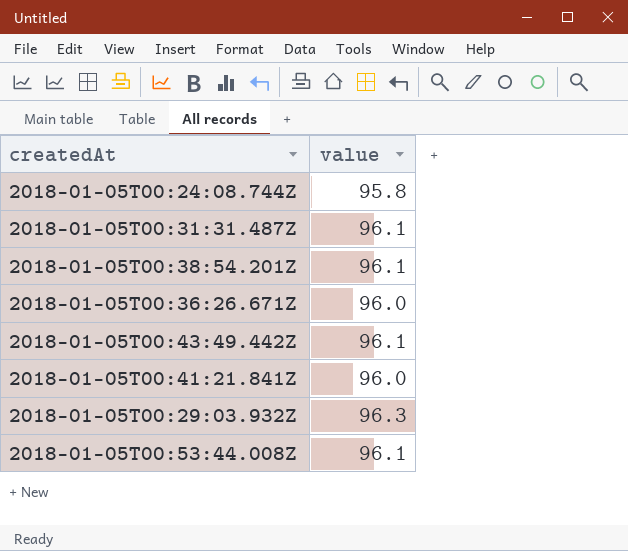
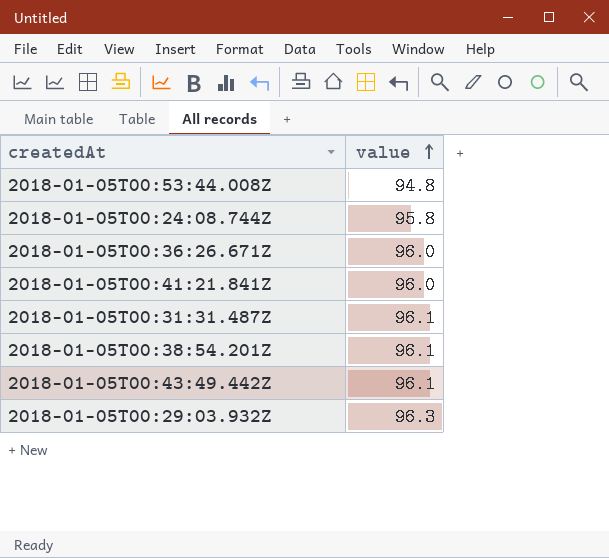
row order: none -> value ascending
2018-01-05T00:53:44.008Z | value: 96.1 -> 94.8

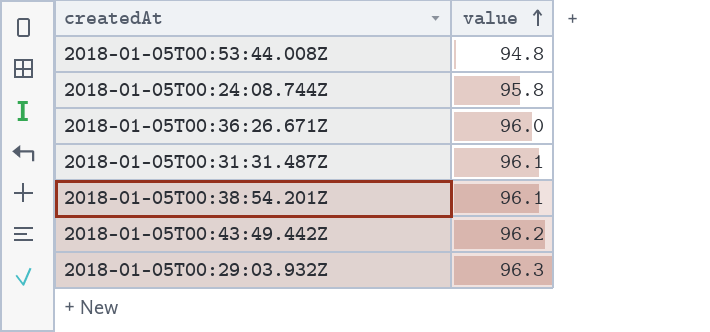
row 2018-01-05T00:41:21.841Z: 96.0 -> none
2018-01-05T00:43:49.442Z | value: 96.1 -> 96.2

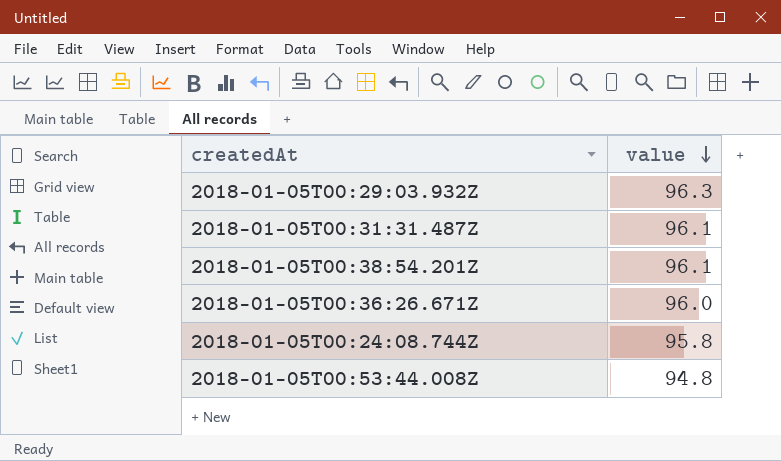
row order: value ascending -> value descending
row 2018-01-05T00:43:49.442Z: 96.2 -> none

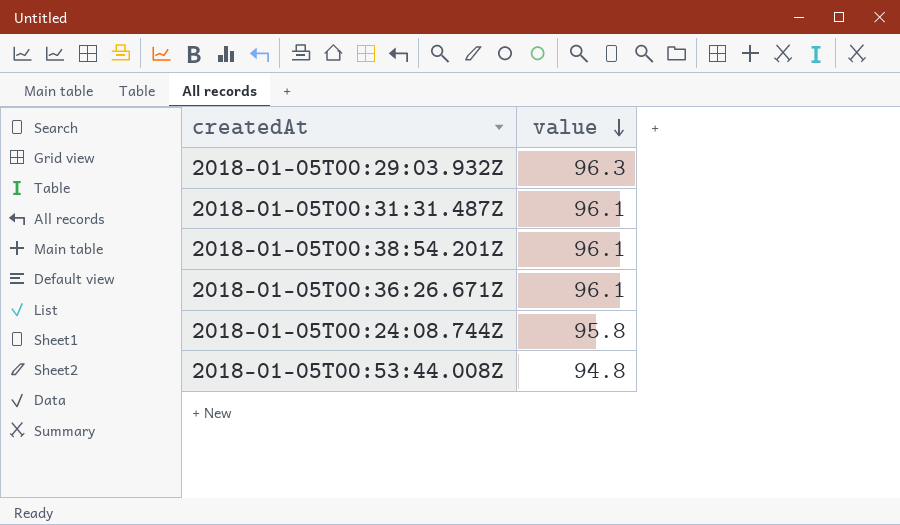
2018-01-05T00:36:26.671Z | value: 96.0 -> 96.1

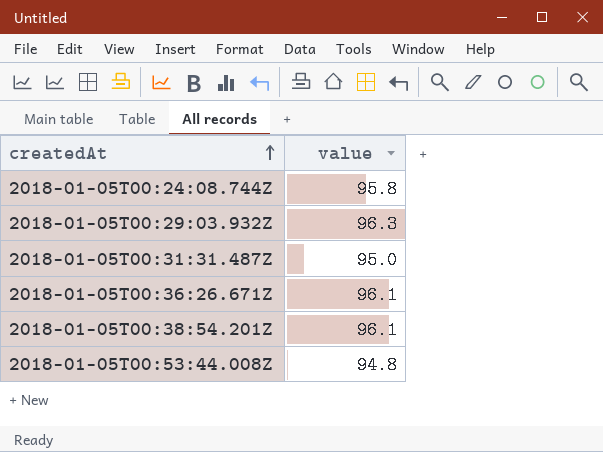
row order: value descending -> createdAt ascending
2018-01-05T00:31:31.487Z | value: 96.1 -> 95.0

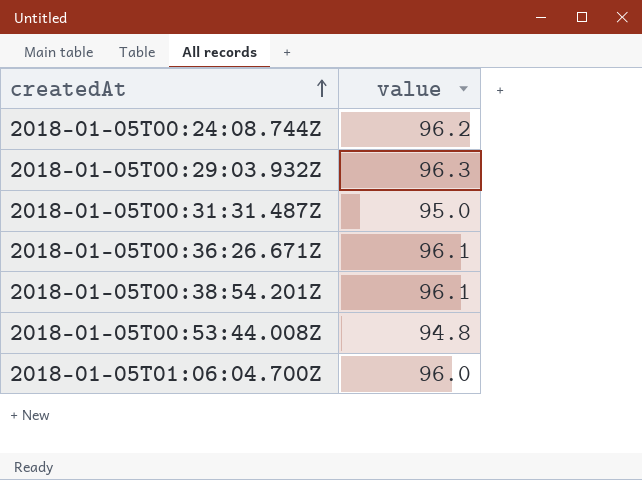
2018-01-05T00:24:08.744Z | value: 95.8 -> 96.2
row 2018-01-05T01:06:04.700Z: none -> 96.0

